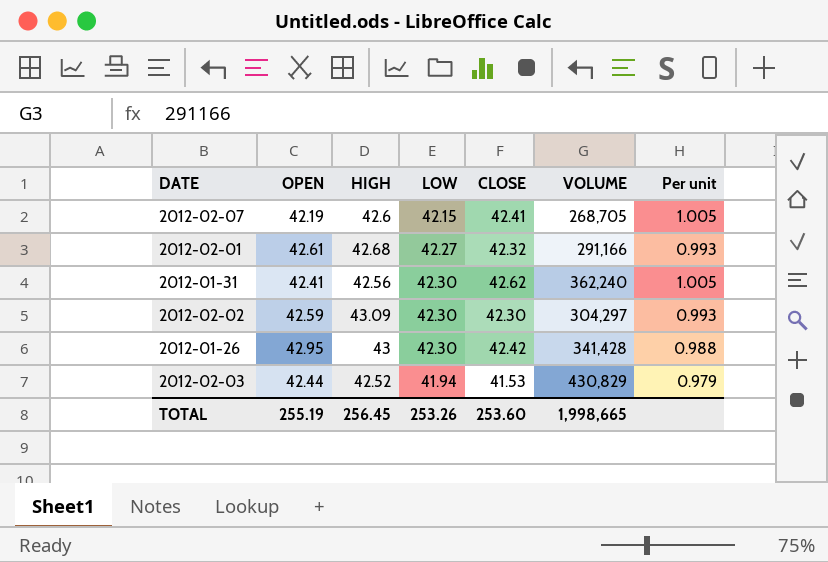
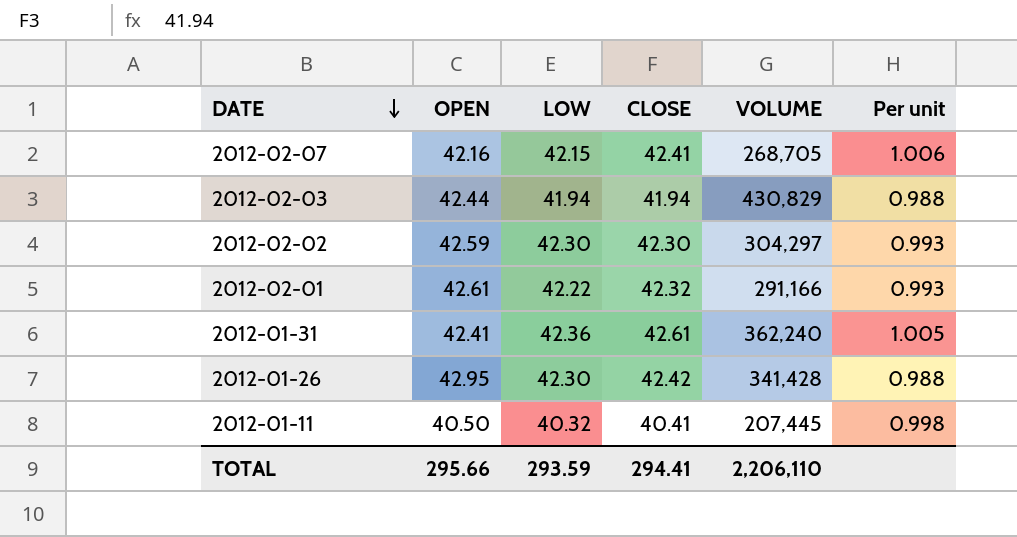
row order: none -> DATE descending
column HIGH | position: 3 -> none
2012-02-07 | OPEN: 42.19 -> 42.16
2012-02-07 | Per unit: 1.005 -> 1.006
2012-02-03 | CLOSE: 41.53 -> 41.94
2012-02-03 | Per unit: 0.979 -> 0.988
2012-02-01 | LOW: 42.27 -> 42.22
2012-01-31 | LOW: 42.30 -> 42.36
2012-01-31 | CLOSE: 42.62 -> 42.61
row 2012-01-11: none -> 40.50 | 40.32 | 40.41 | 207,445 | 0.998
TOTAL | OPEN: 255.19 -> 295.66
TOTAL | LOW: 253.26 -> 293.59
TOTAL | CLOSE: 253.60 -> 294.41
TOTAL | VOLUME: 1,998,665 -> 2,206,110

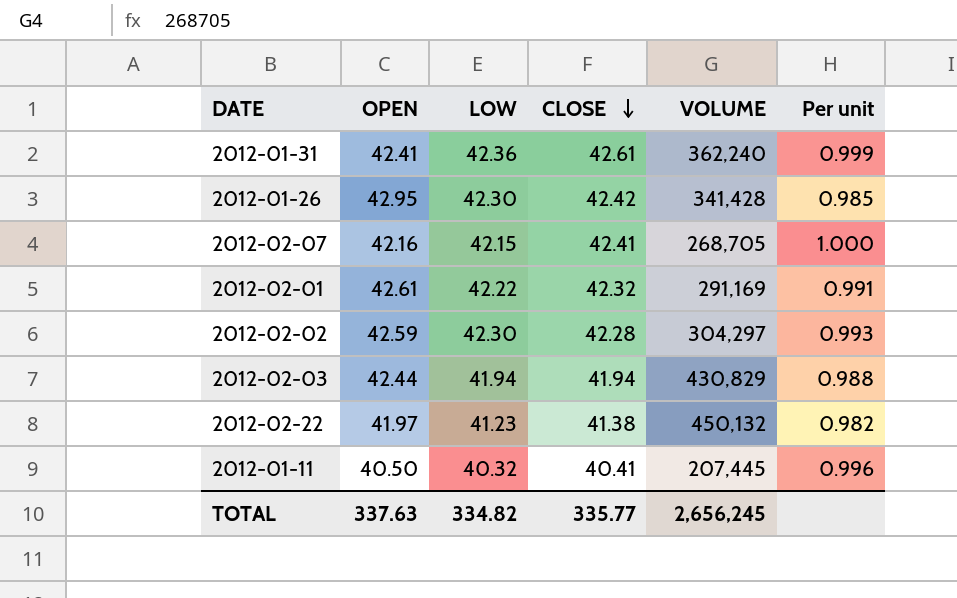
row order: DATE descending -> CLOSE descending
column Per unit | formula: [CLOSE] / [OPEN] -> [LOW] / [OPEN]
2012-02-01 | VOLUME: 291,166 -> 291,169
2012-02-02 | CLOSE: 42.30 -> 42.28
row 2012-02-22: none -> 41.97 | 41.23 | 41.38 | 450,132 | 0.982
TOTAL | OPEN: 295.66 -> 337.63
TOTAL | LOW: 293.59 -> 334.82
TOTAL | CLOSE: 294.41 -> 335.77
TOTAL | VOLUME: 2,206,110 -> 2,656,245

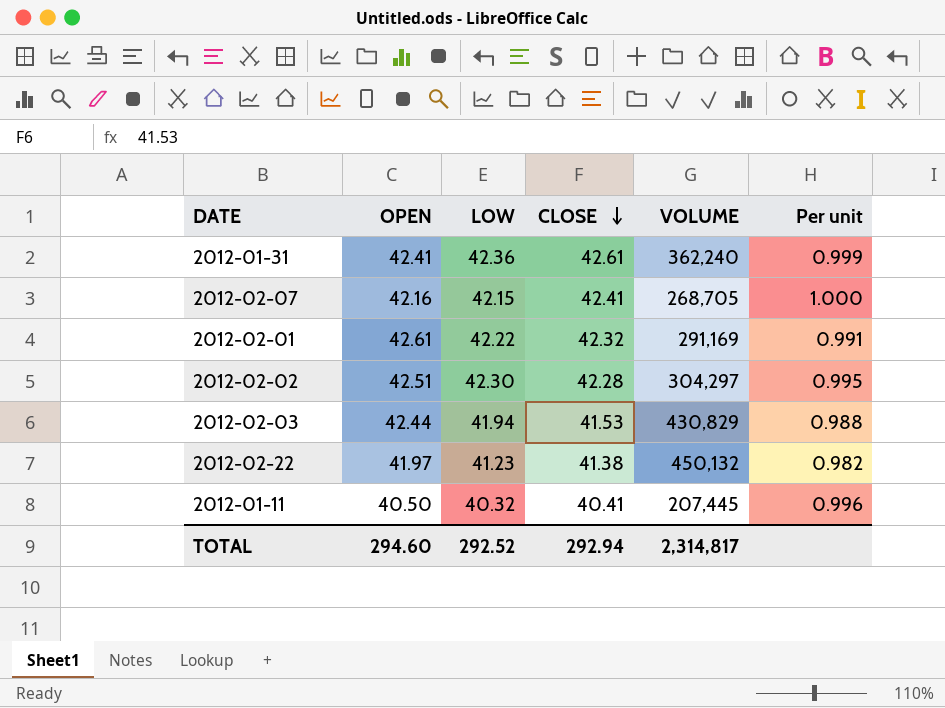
row 2012-01-26: 42.95 | 42.30 | 42.42 | 341,428 | 0.985 -> none
2012-02-02 | OPEN: 42.59 -> 42.51
2012-02-02 | Per unit: 0.993 -> 0.995
2012-02-03 | CLOSE: 41.94 -> 41.53
TOTAL | OPEN: 337.63 -> 294.60
TOTAL | LOW: 334.82 -> 292.52
TOTAL | CLOSE: 335.77 -> 292.94
TOTAL | VOLUME: 2,656,245 -> 2,314,817

